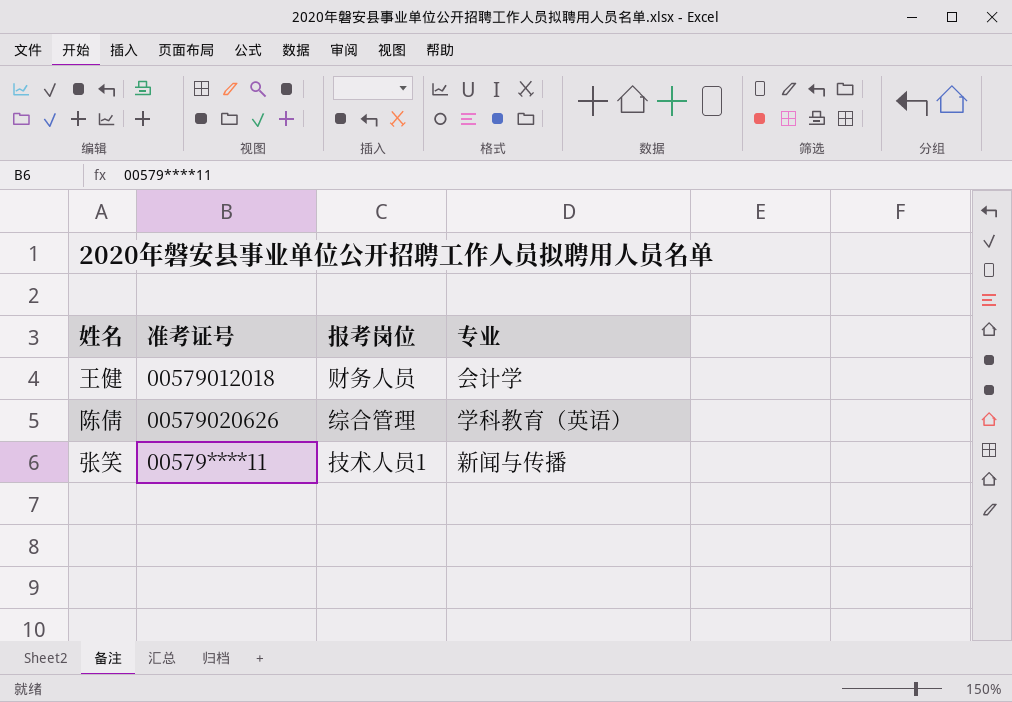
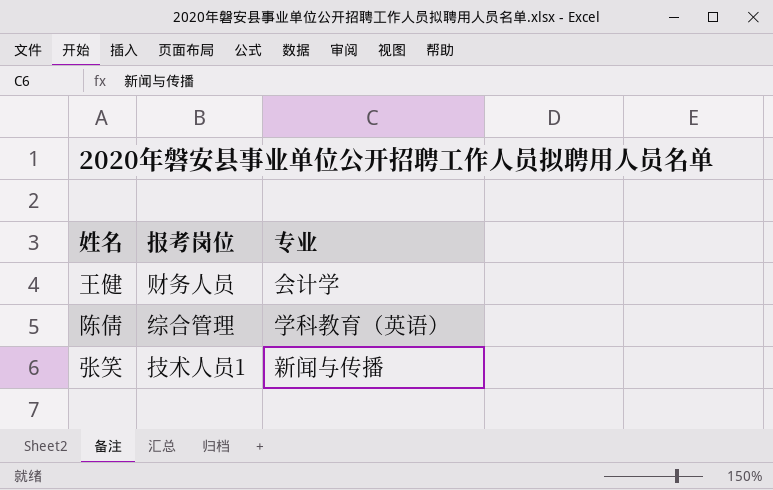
column 准考证号 | position: 2 -> none

